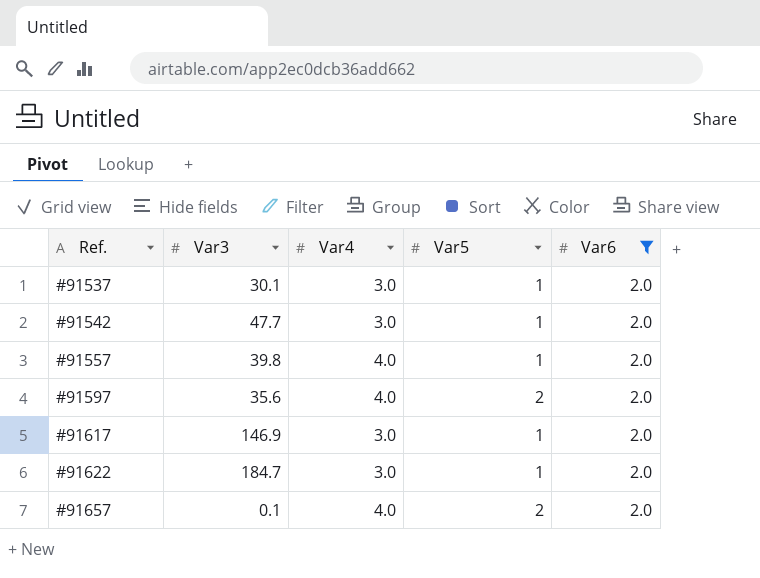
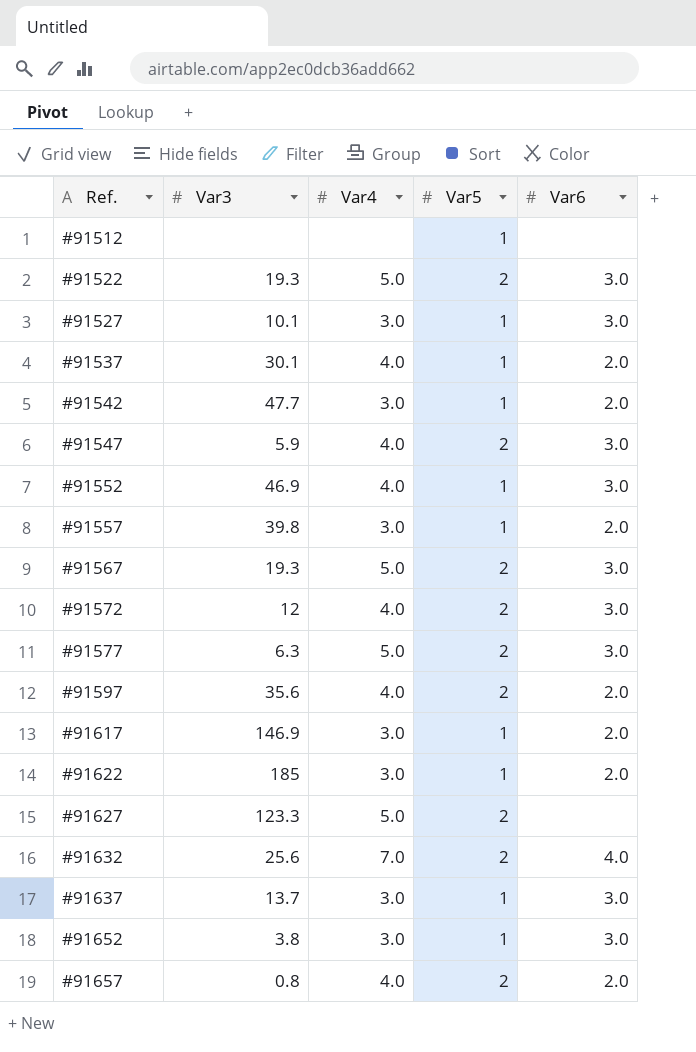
filter: Var6 = 2.0 -> none
#91537 | Var4: 3.0 -> 4.0
#91557 | Var4: 4.0 -> 3.0
#91622 | Var3: 184.7 -> 185
#91657 | Var3: 0.1 -> 0.8

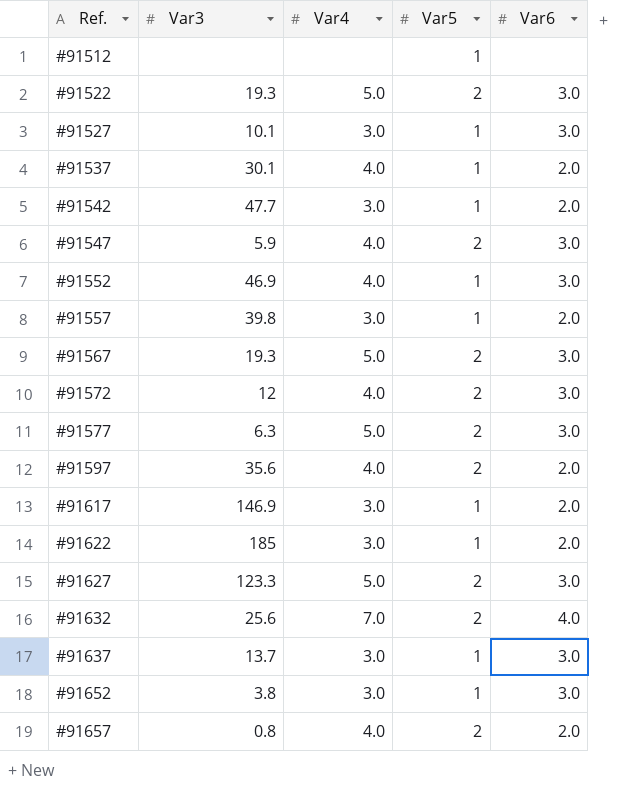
#91627 | Var6: none -> 3.0

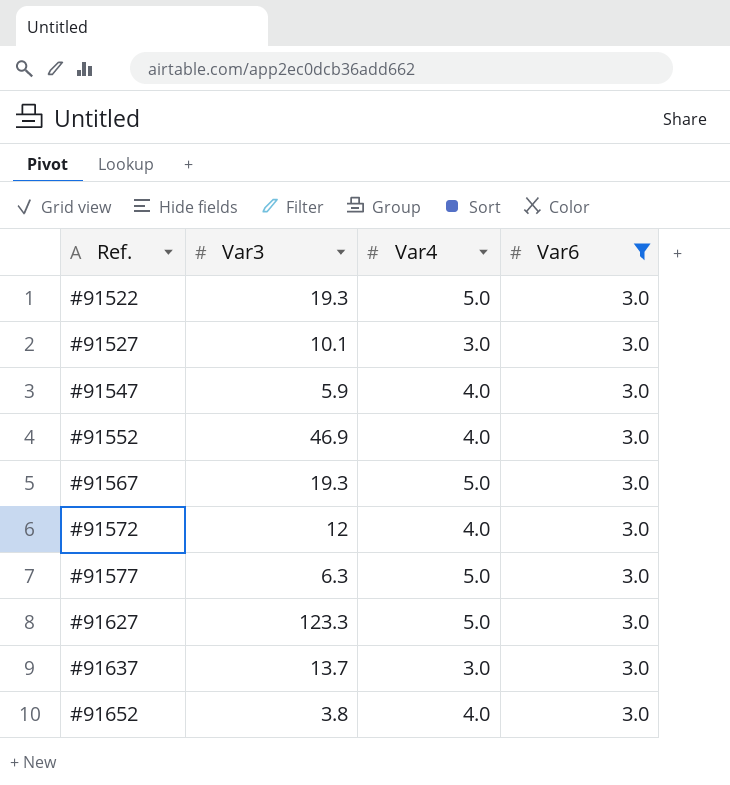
filter: none -> Var6 = 3.0
column Var5 | position: 4 -> none
#91652 | Var4: 3.0 -> 4.0

